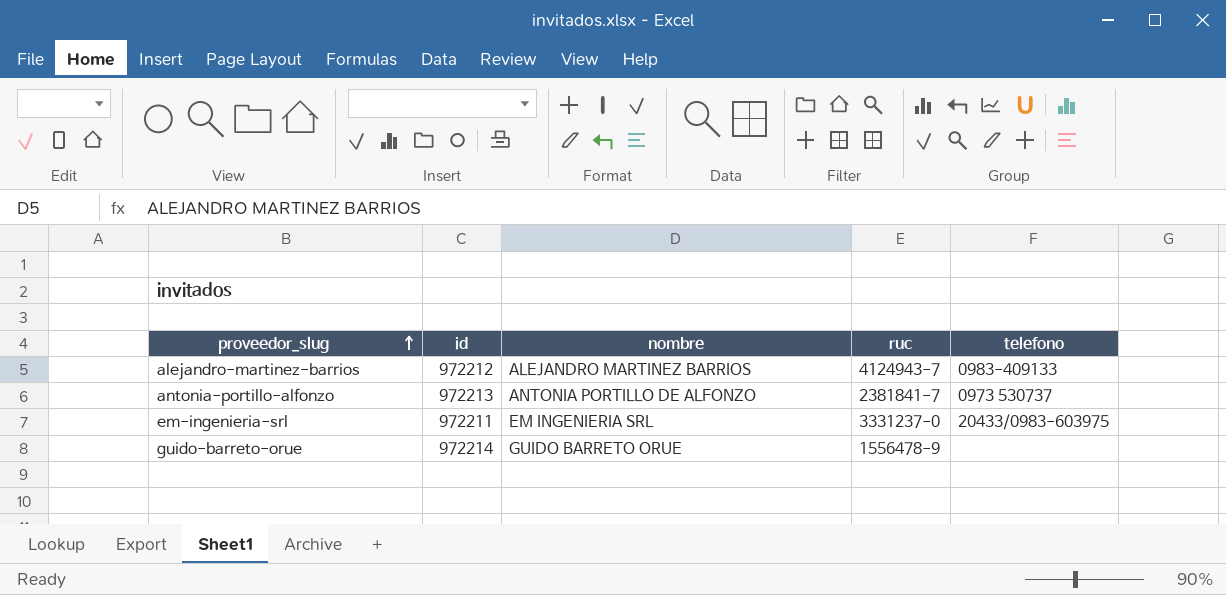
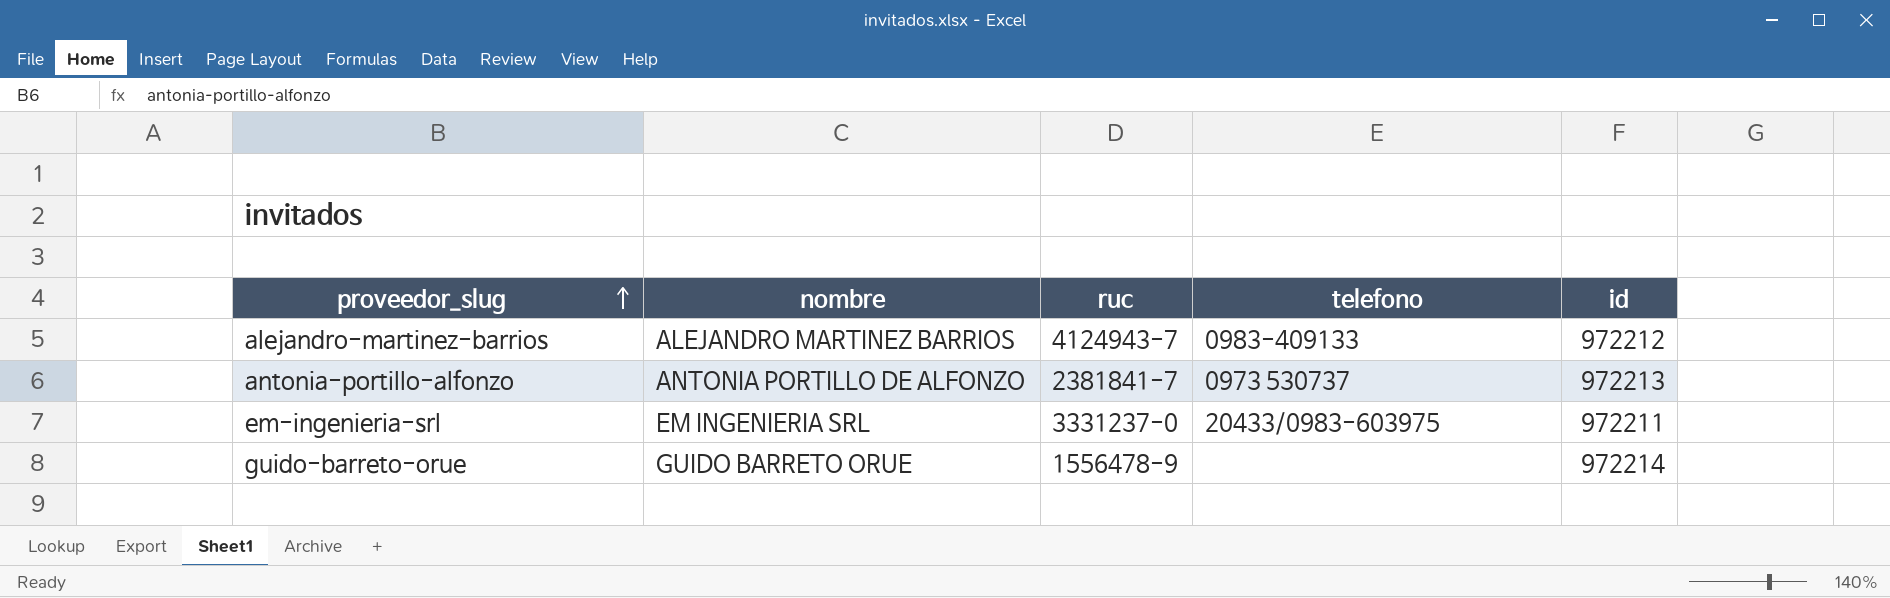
column id | position: 2 -> 5

